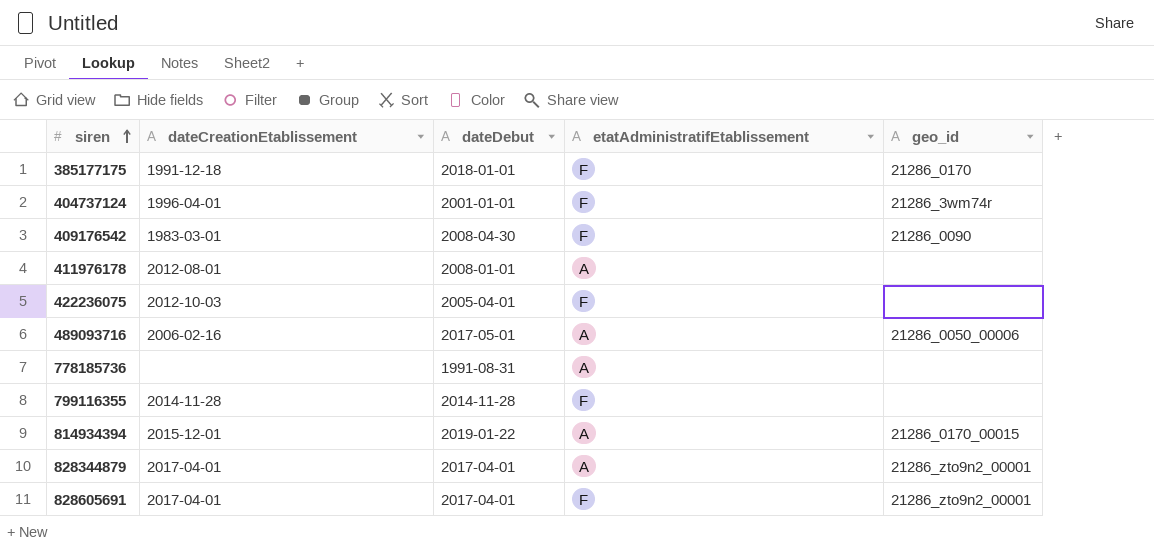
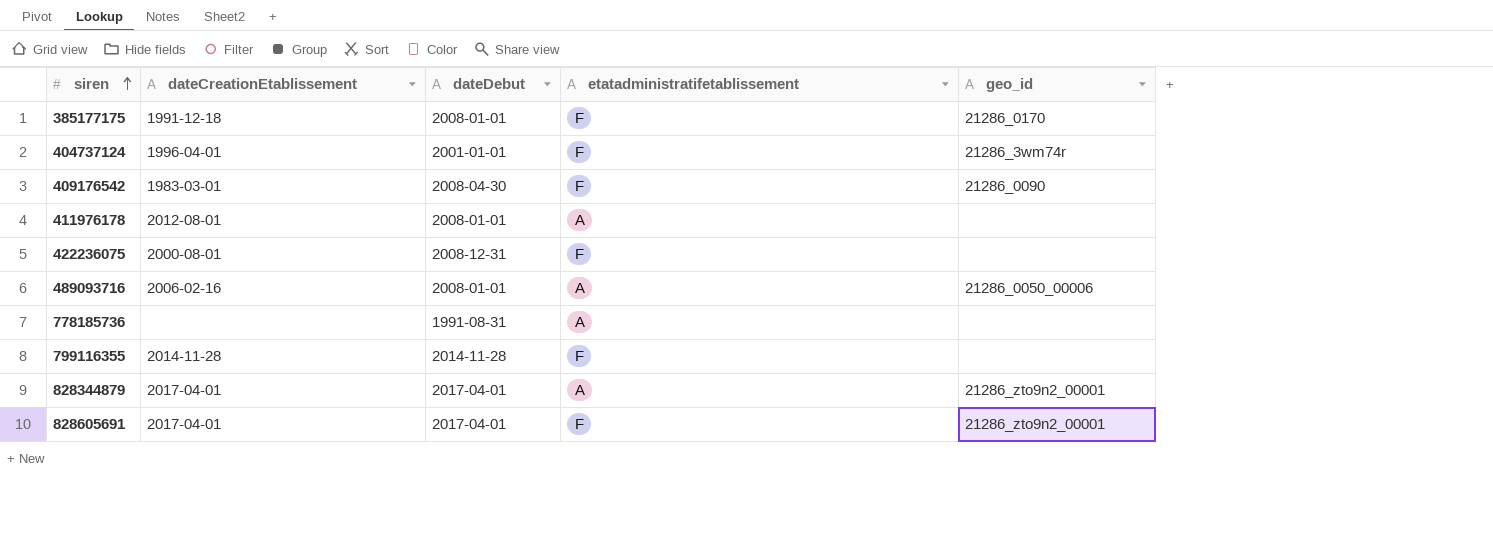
column name: etatAdministratifEtablissement -> etatadministratifetablissement
row 814934394: 2015-12-01 | 2019-01-22 | A | 21286_0170_00015 -> none
385177175 | dateDebut: 2018-01-01 -> 2008-01-01
422236075 | dateCreationEtablissement: 2012-10-03 -> 2000-08-01
422236075 | dateDebut: 2005-04-01 -> 2008-12-31
489093716 | dateDebut: 2017-05-01 -> 2008-01-01

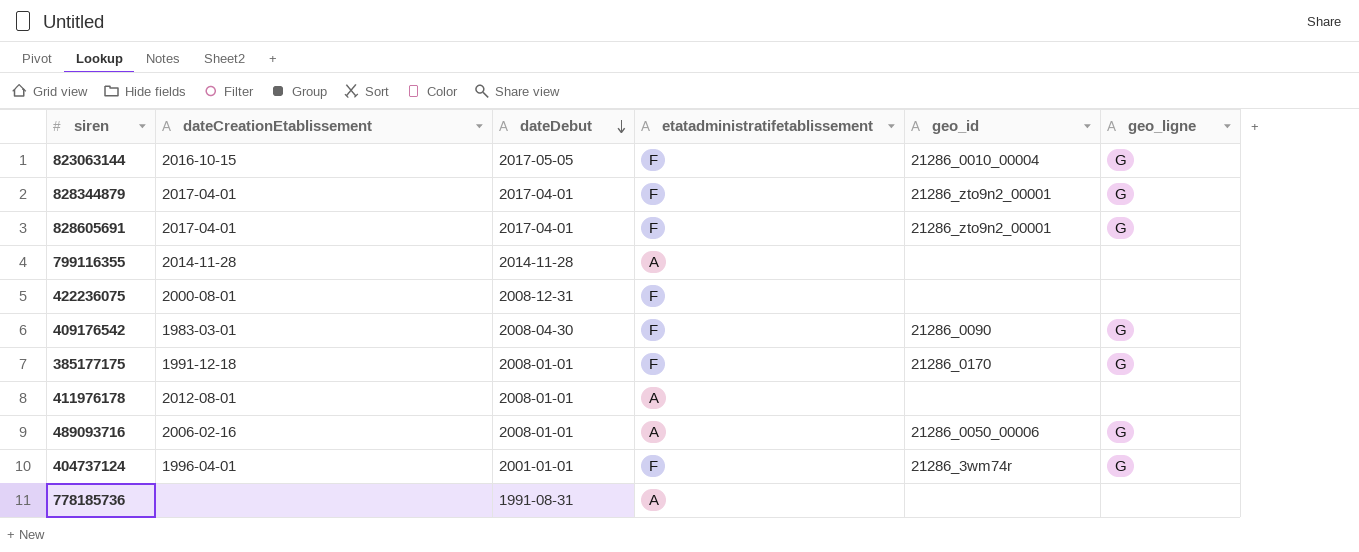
row order: siren ascending -> dateDebut descending
column geo_ligne | position: none -> 6
row 823063144: none -> 2016-10-15 | 2017-05-05 | F | 21286_0010_00004 | G
828344879 | etatadministratifetablissement: A -> F
799116355 | etatadministratifetablissement: F -> A

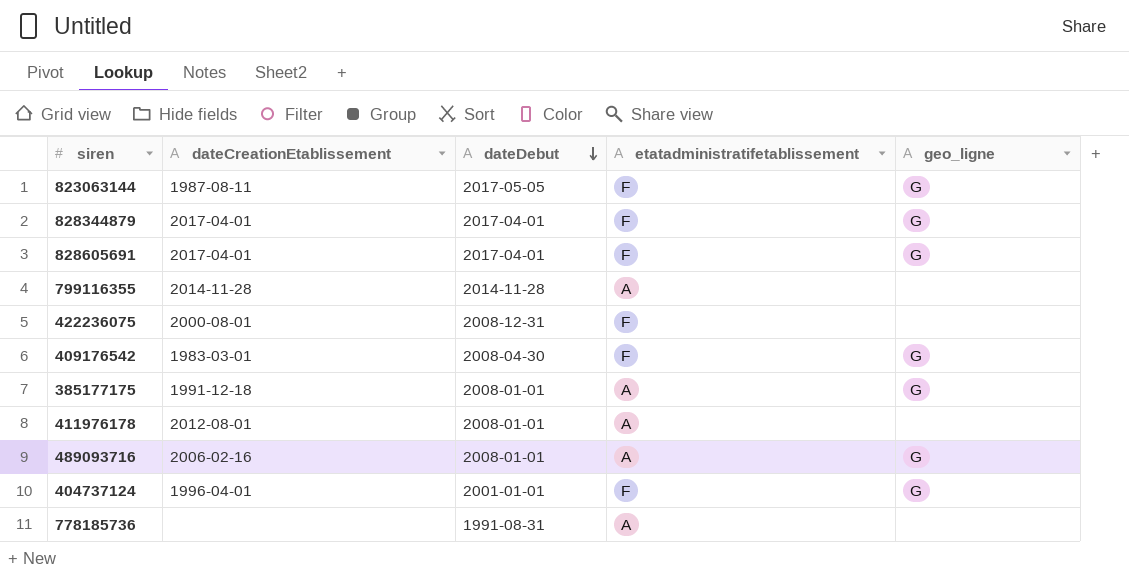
column geo_id | position: 5 -> none
823063144 | dateCreationEtablissement: 2016-10-15 -> 1987-08-11
385177175 | etatadministratifetablissement: F -> A

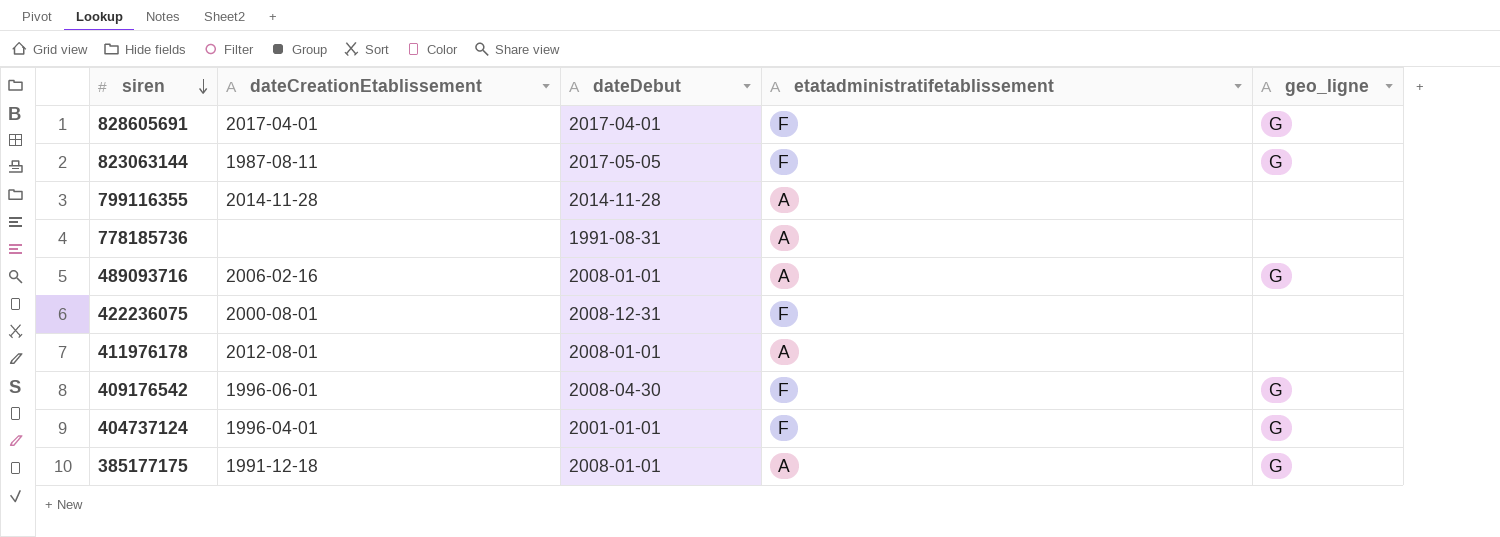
row order: dateDebut descending -> siren descending
row 828344879: 2017-04-01 | 2017-04-01 | F | G -> none
409176542 | dateCreationEtablissement: 1983-03-01 -> 1996-06-01

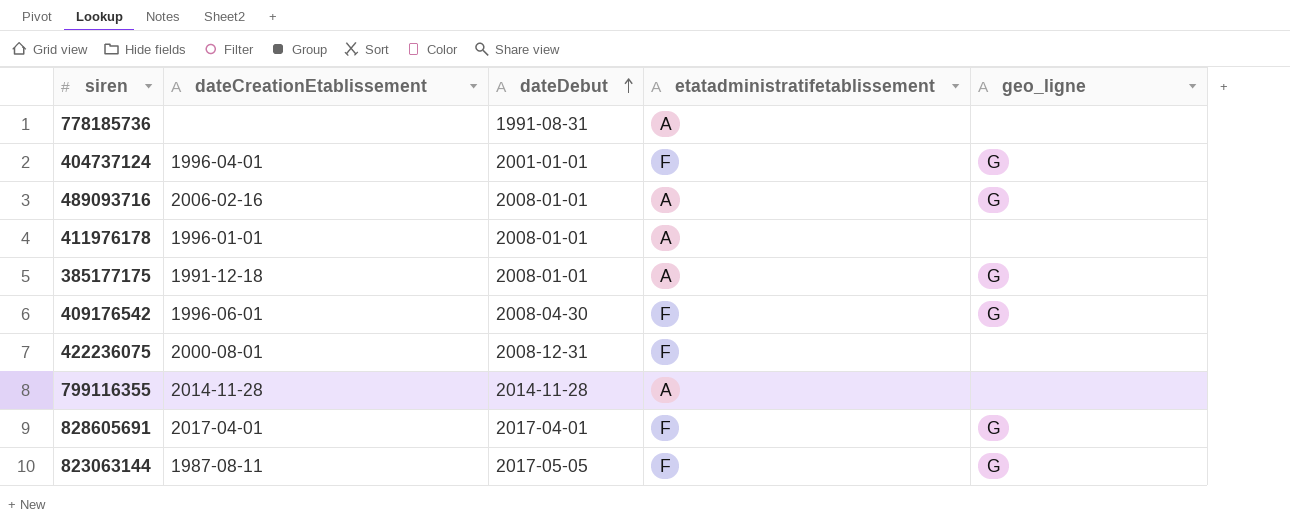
row order: siren descending -> dateDebut ascending
411976178 | dateCreationEtablissement: 2012-08-01 -> 1996-01-01

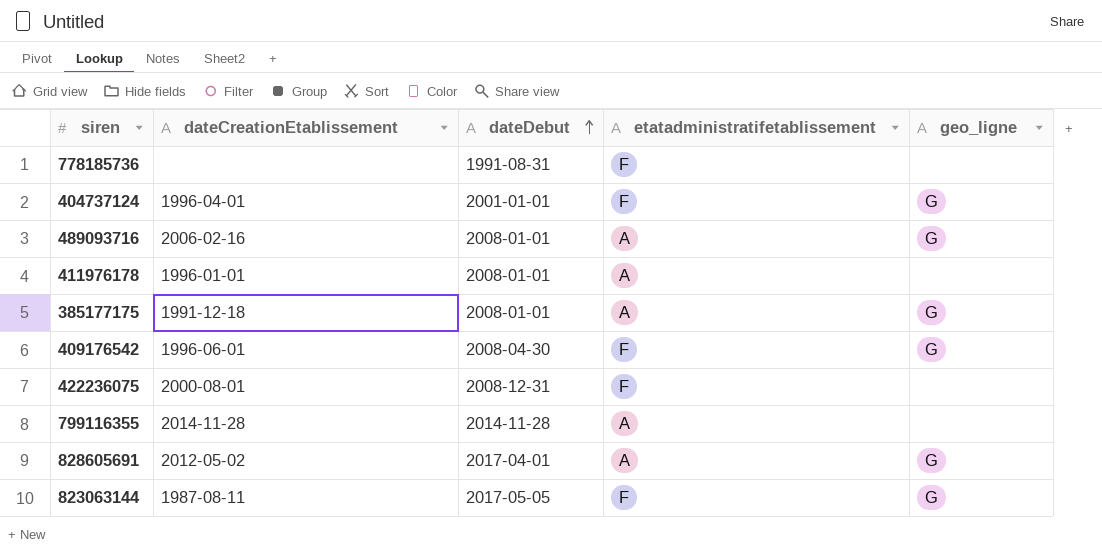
778185736 | etatadministratifetablissement: A -> F
828605691 | dateCreationEtablissement: 2017-04-01 -> 2012-05-02
828605691 | etatadministratifetablissement: F -> A

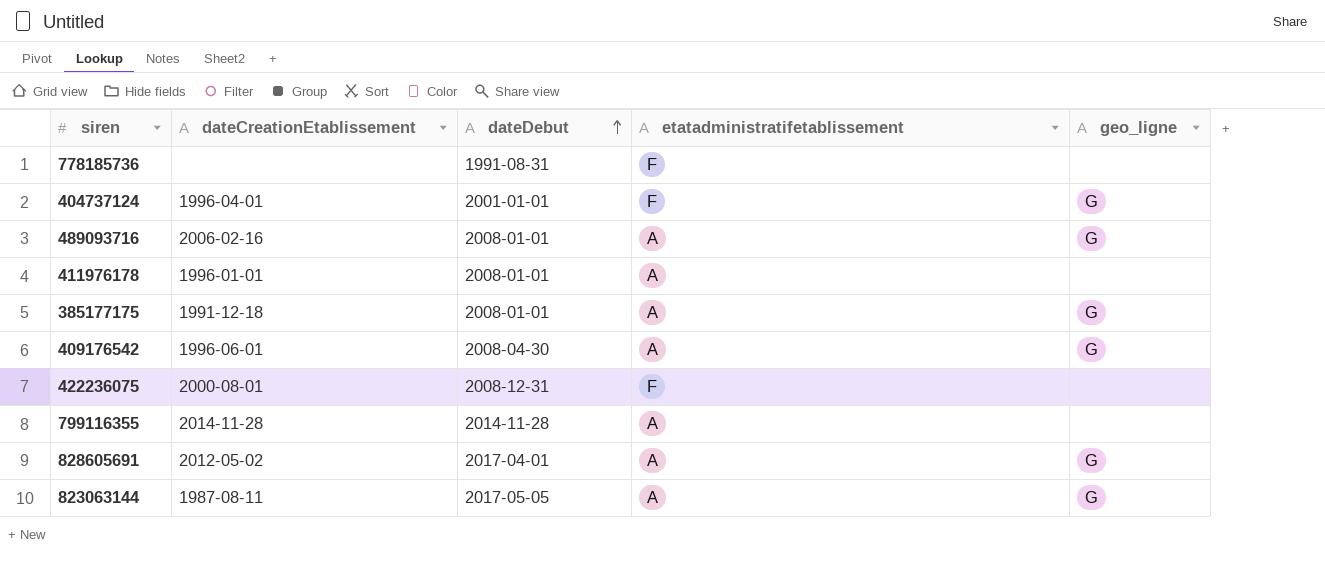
409176542 | etatadministratifetablissement: F -> A
823063144 | etatadministratifetablissement: F -> A

